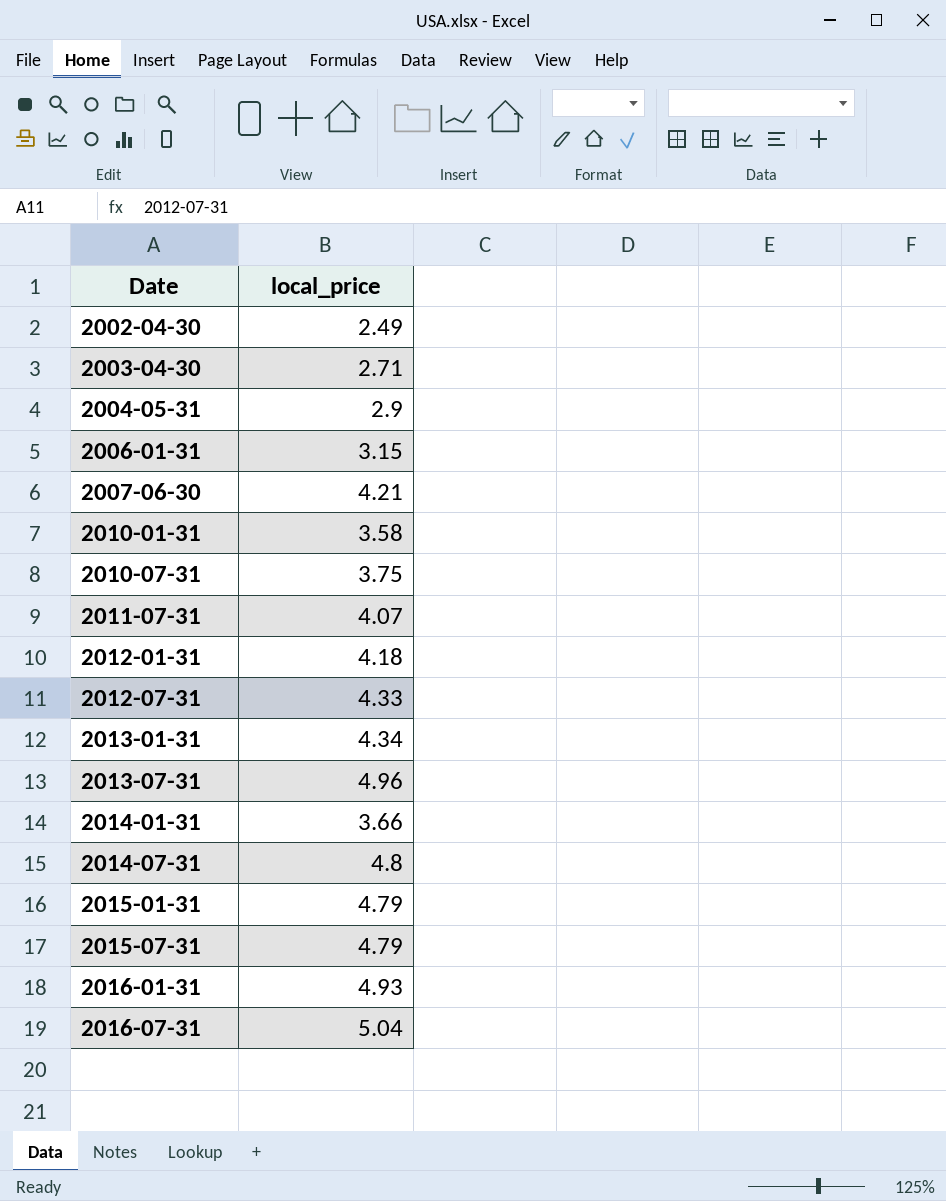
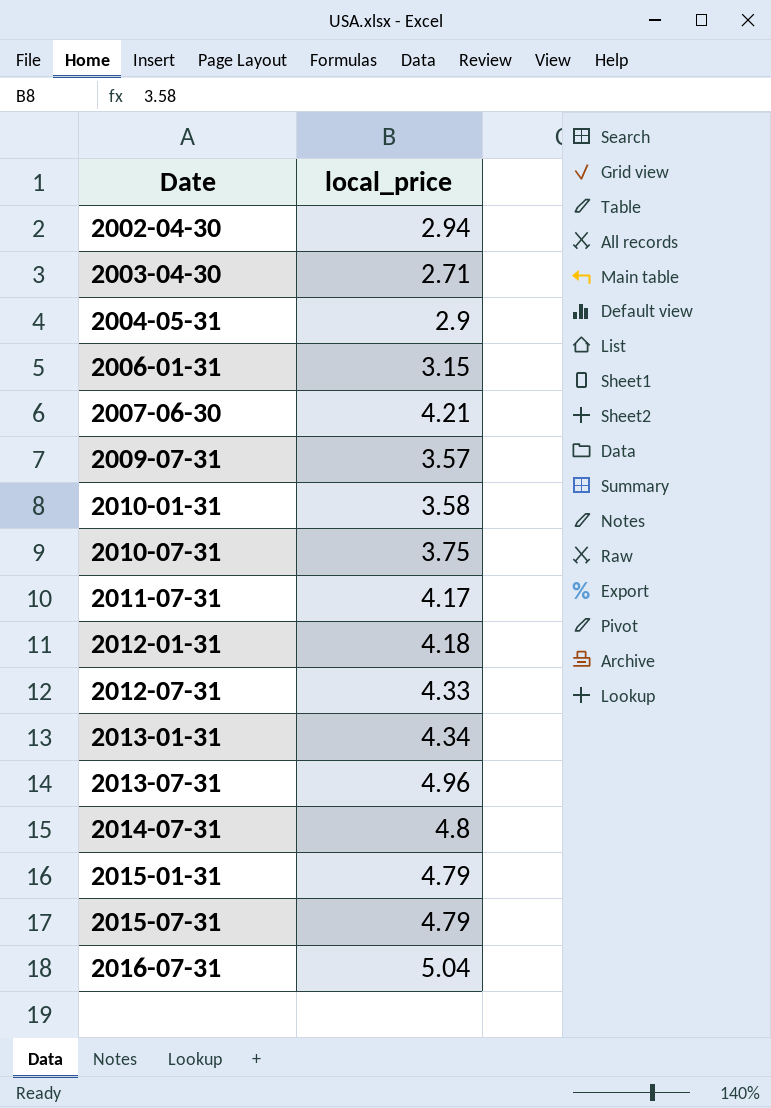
row 2014-01-31: 3.66 -> none
row 2016-01-31: 4.93 -> none
2002-04-30 | local_price: 2.49 -> 2.94
row 2009-07-31: none -> 3.57
2011-07-31 | local_price: 4.07 -> 4.17

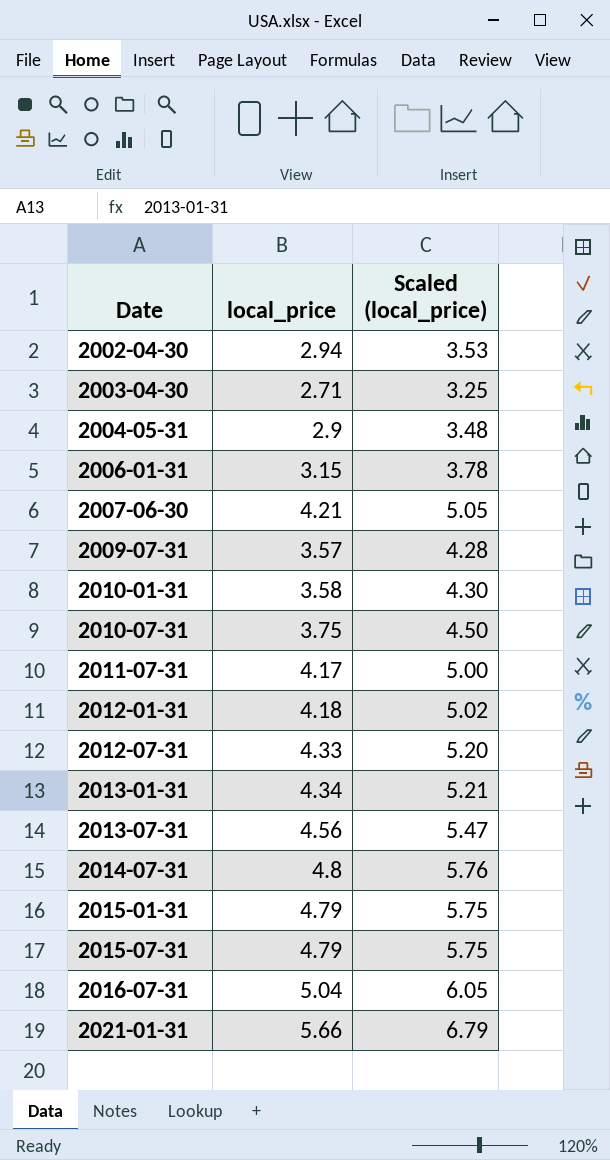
column Scaled (local_price) | formula: none -> [local_price] * 1.2
2013-07-31 | local_price: 4.96 -> 4.56
row 2021-01-31: none -> 5.66 | 6.79

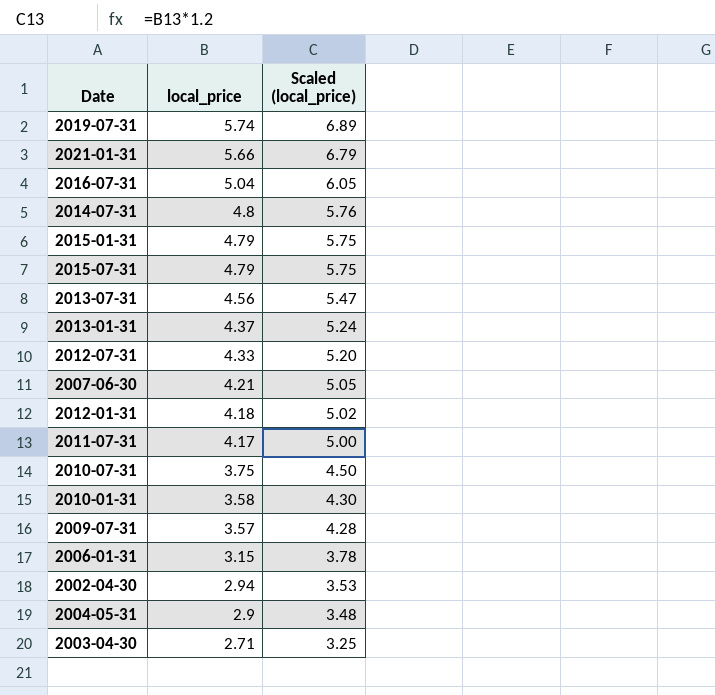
row order: Date ascending -> local_price descending
row 2019-07-31: none -> 5.74 | 6.89
2013-01-31 | local_price: 4.34 -> 4.37
2013-01-31 | Scaled (local_price): 5.21 -> 5.24

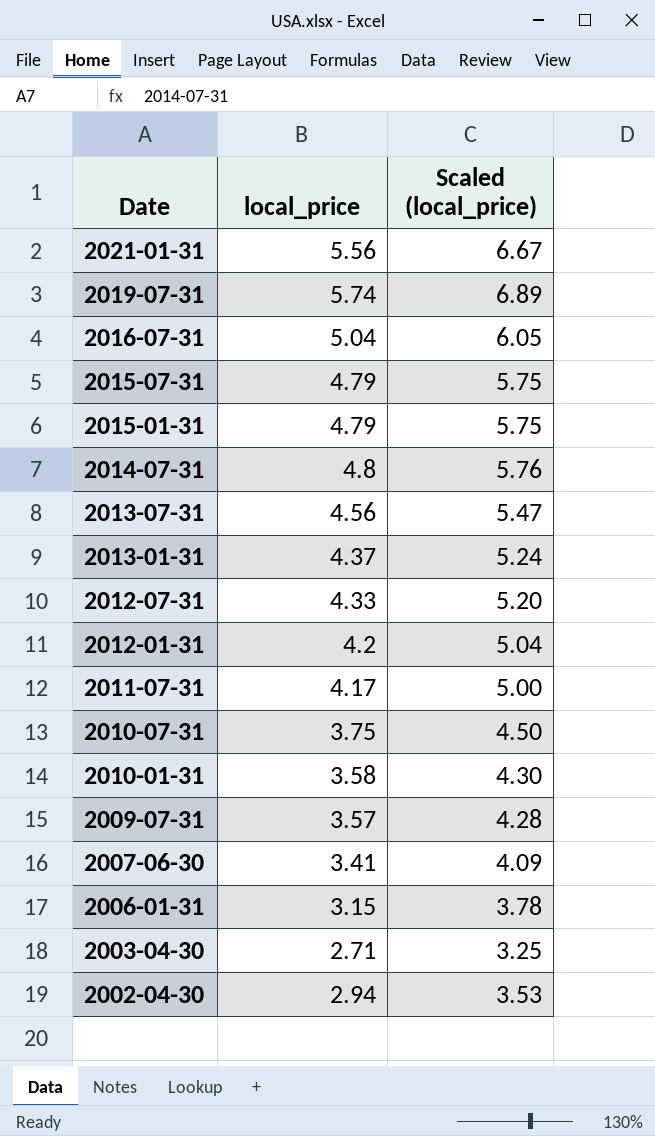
row order: local_price descending -> Date descending
row 2004-05-31: 2.9 | 3.48 -> none
2021-01-31 | local_price: 5.66 -> 5.56
2021-01-31 | Scaled (local_price): 6.79 -> 6.67
2012-01-31 | local_price: 4.18 -> 4.2
2012-01-31 | Scaled (local_price): 5.02 -> 5.04
2007-06-30 | local_price: 4.21 -> 3.41
2007-06-30 | Scaled (local_price): 5.05 -> 4.09

